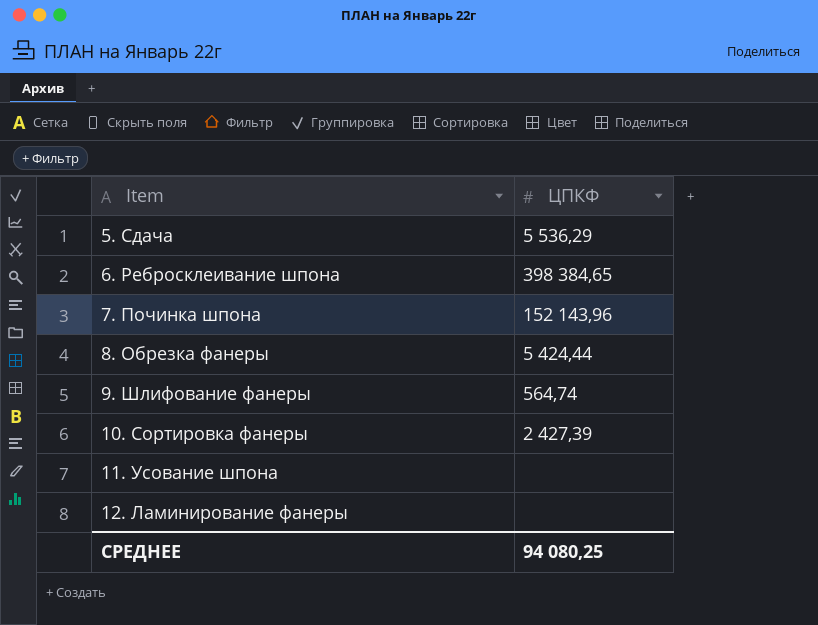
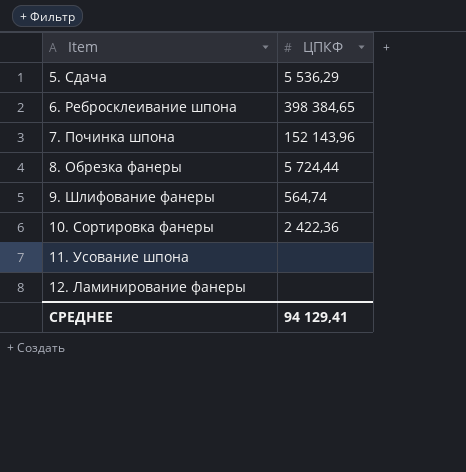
8. Обрезка фанеры | ЦПКФ: 5 424,44 -> 5 724,44
10. Сортировка фанеры | ЦПКФ: 2 427,39 -> 2 422,36
СРЕДНЕЕ | ЦПКФ: 94 080,25 -> 94 129,41

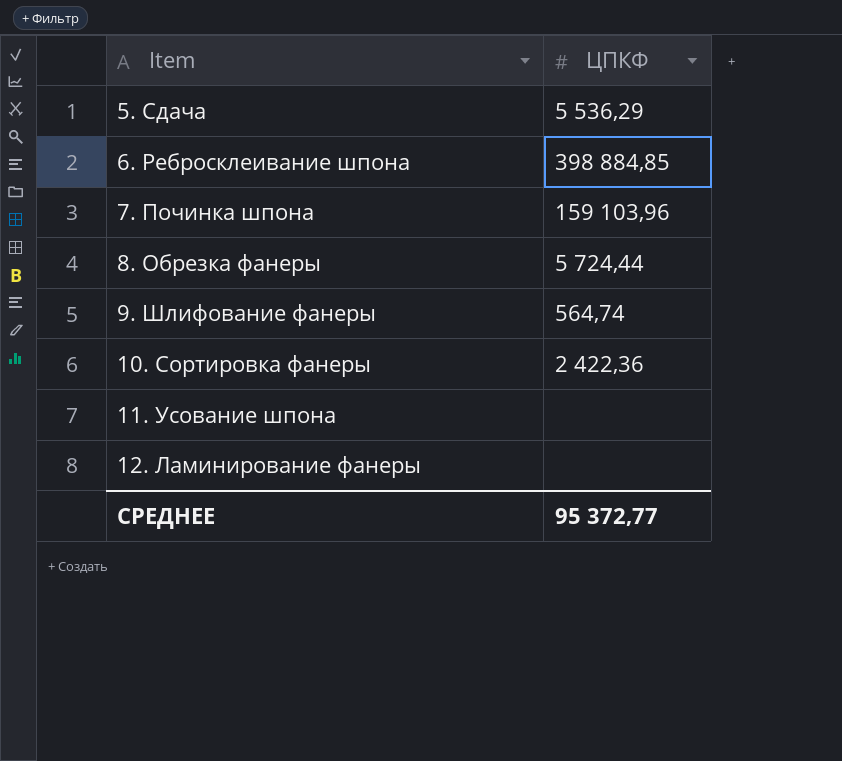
6. Ребросклеивание шпона | ЦПКФ: 398 384,65 -> 398 884,85
7. Починка шпона | ЦПКФ: 152 143,96 -> 159 103,96
СРЕДНЕЕ | ЦПКФ: 94 129,41 -> 95 372,77

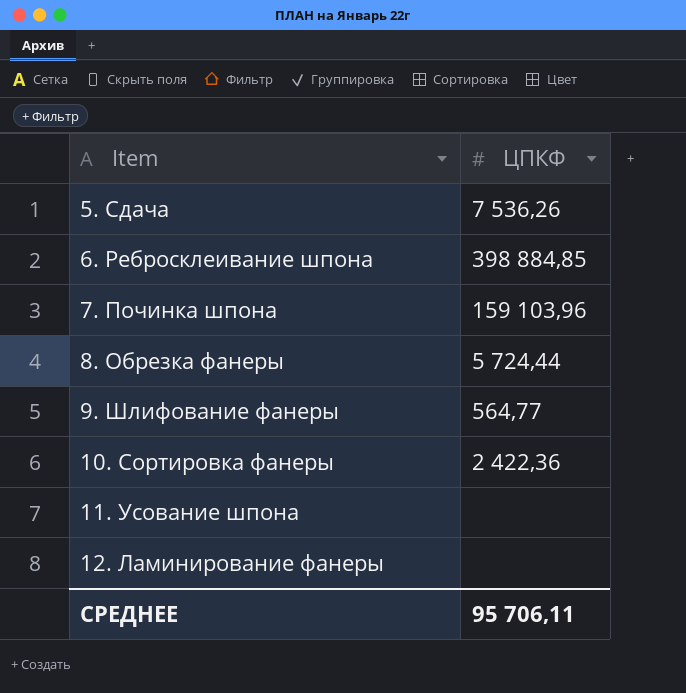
5. Сдача | ЦПКФ: 5 536,29 -> 7 536,26
9. Шлифование фанеры | ЦПКФ: 564,74 -> 564,77
СРЕДНЕЕ | ЦПКФ: 95 372,77 -> 95 706,11

